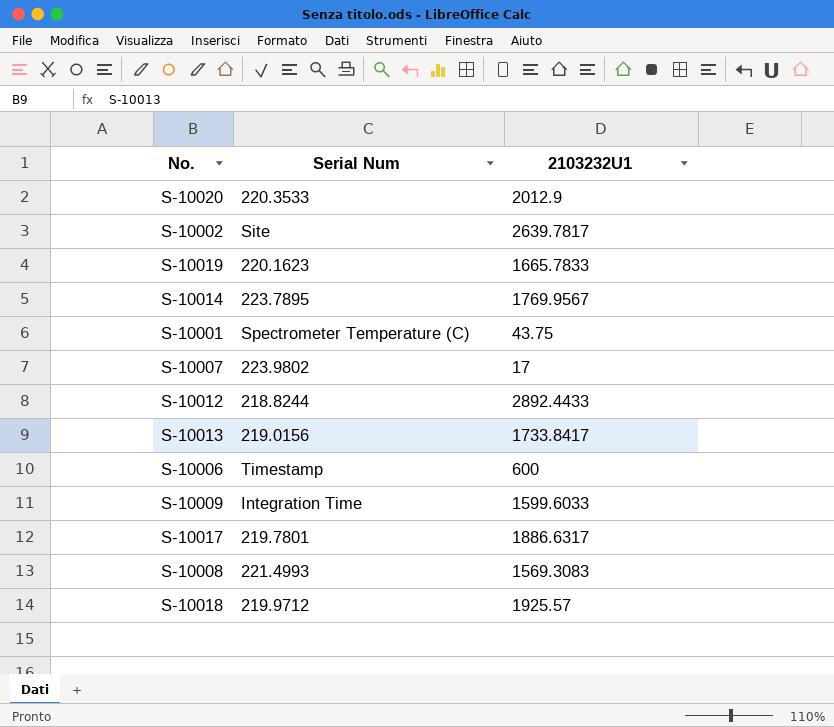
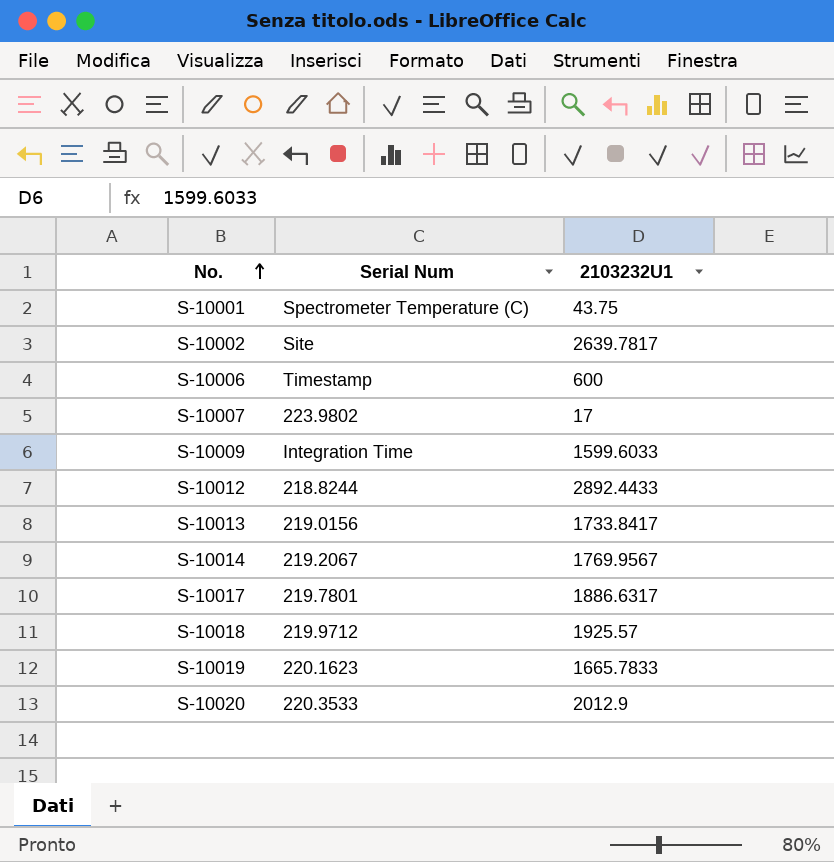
row order: none -> No. ascending
row S-10008: 221.4993 | 1569.3083 -> none
S-10014 | Serial Num: 223.7895 -> 219.2067

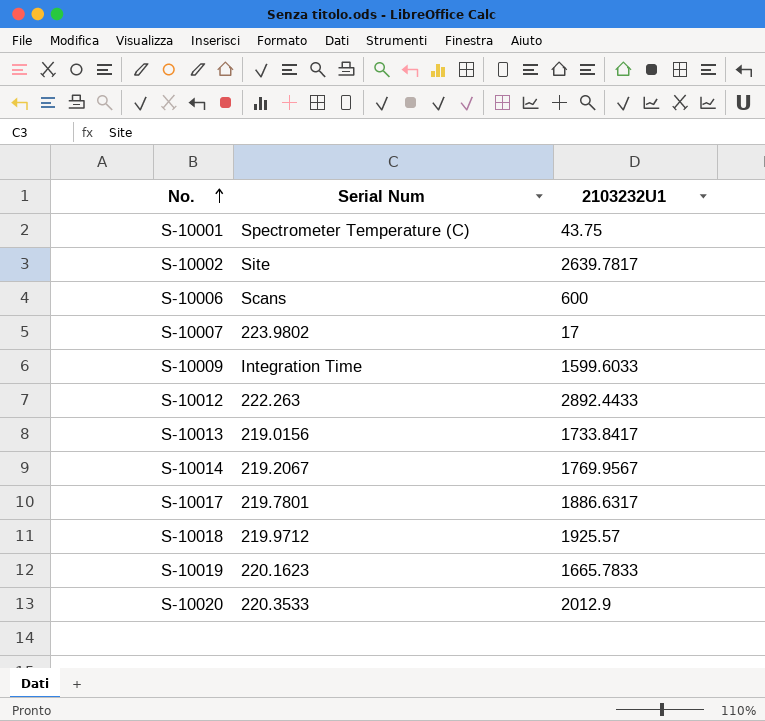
S-10006 | Serial Num: Timestamp -> Scans
S-10012 | Serial Num: 218.8244 -> 222.263

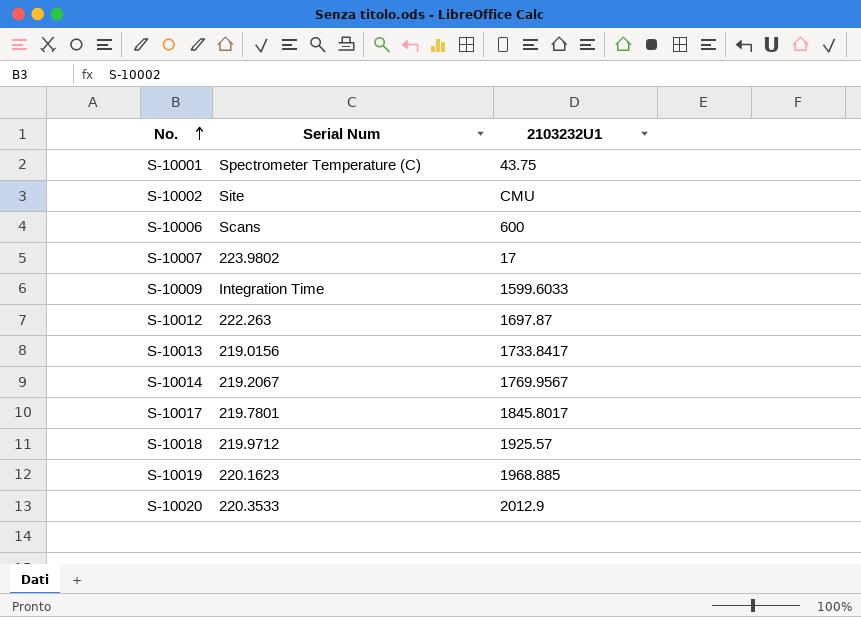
S-10002 | 2103232U1: 2639.7817 -> CMU
S-10012 | 2103232U1: 2892.4433 -> 1697.87
S-10017 | 2103232U1: 1886.6317 -> 1845.8017
S-10019 | 2103232U1: 1665.7833 -> 1968.885

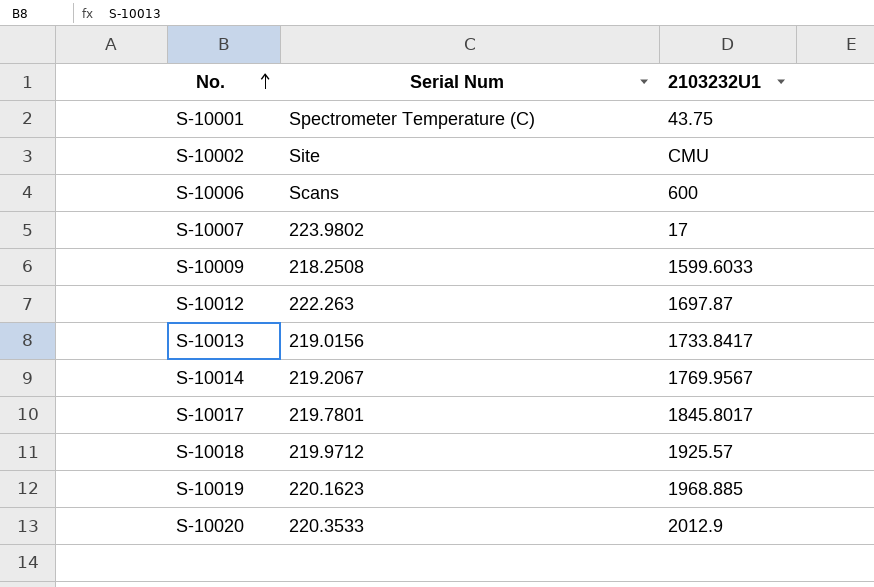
S-10009 | Serial Num: Integration Time -> 218.2508

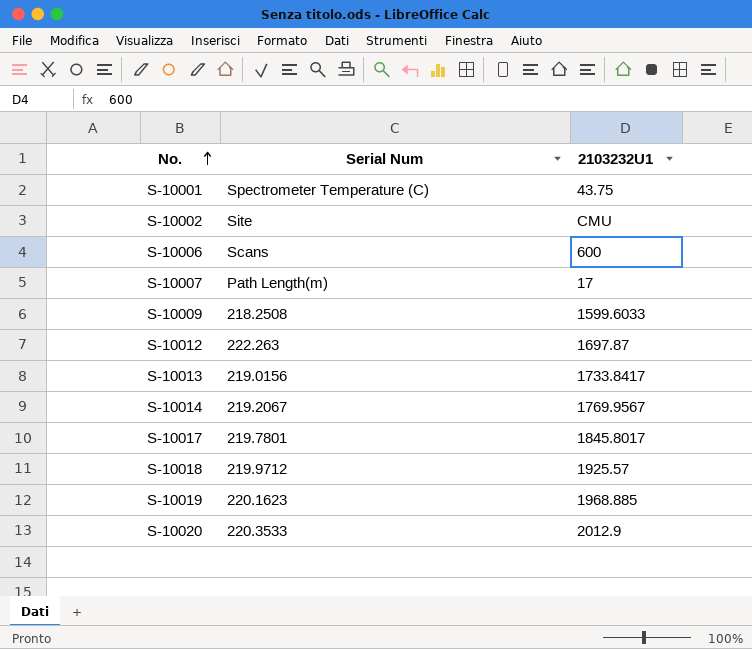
S-10007 | Serial Num: 223.9802 -> Path Length(m)

